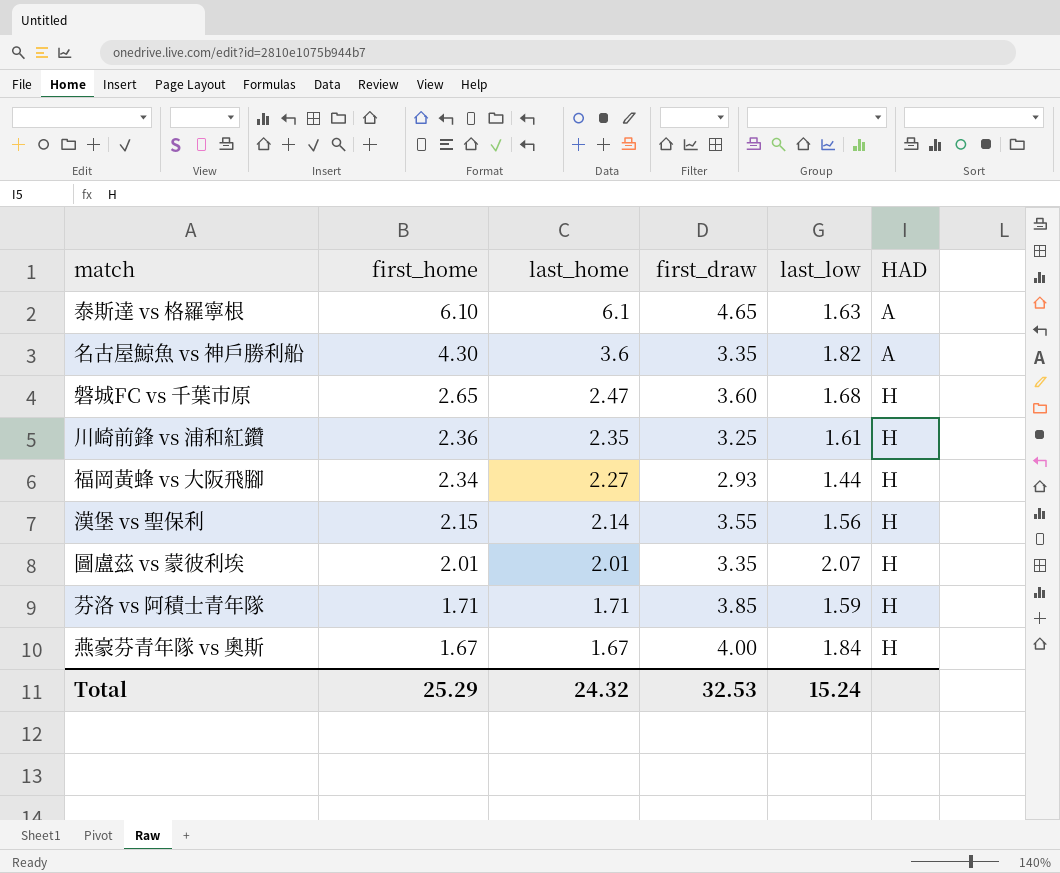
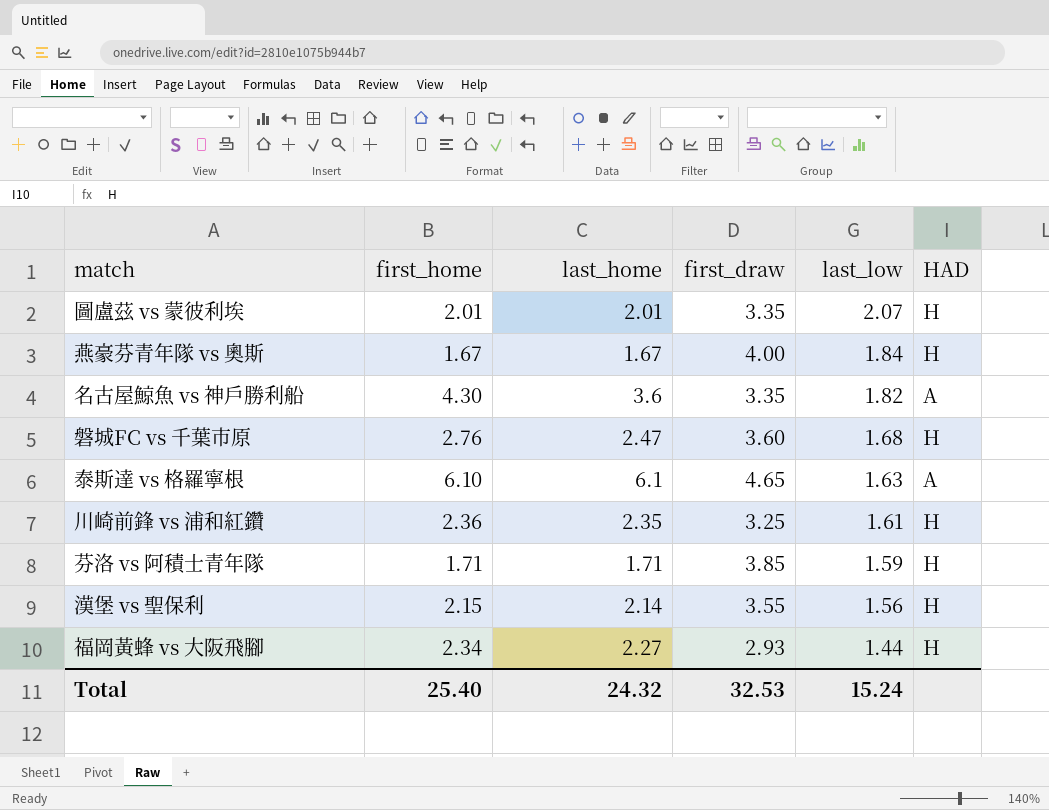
row order: first_home descending -> last_low descending
磐城FC vs 千葉市原 | first_home: 2.65 -> 2.76
Total | first_home: 25.29 -> 25.40

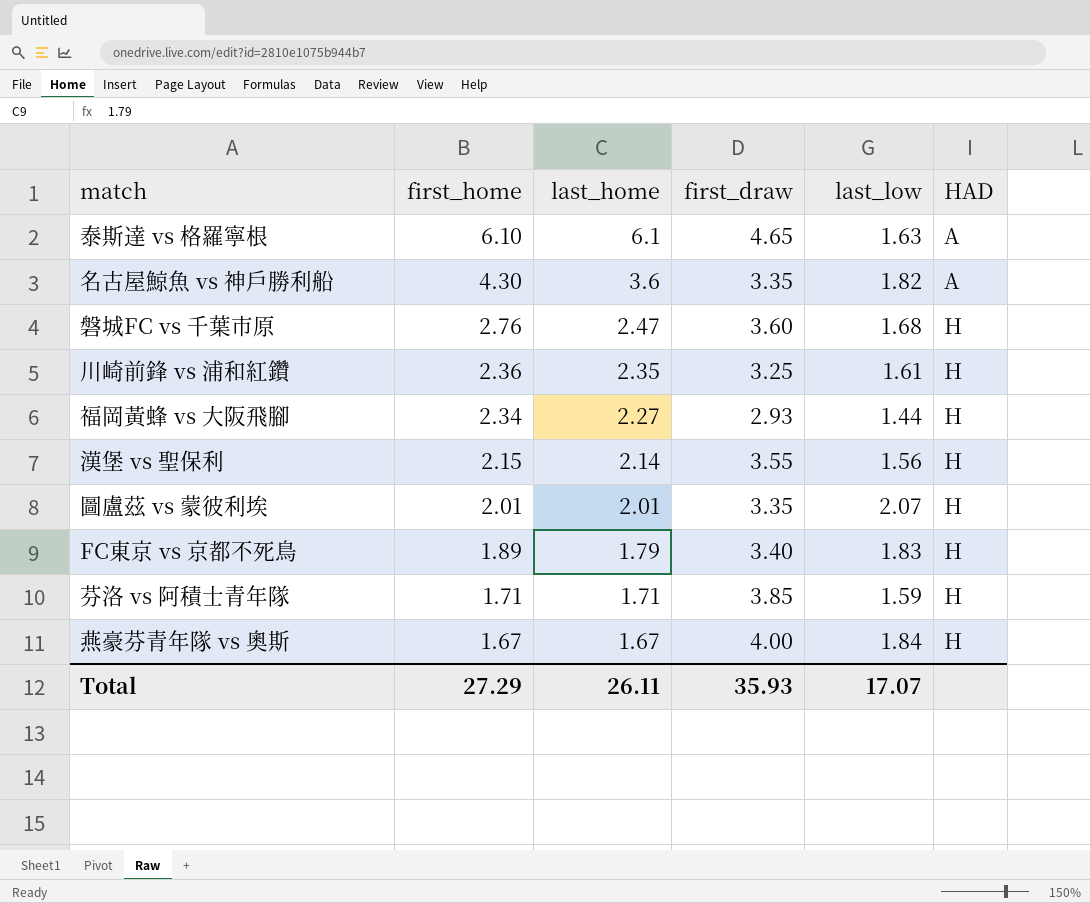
row order: last_low descending -> first_home descending
row FC東京 vs 京都不死鳥: none -> 1.89 | 1.79 | 3.40 | 1.83 | H
Total | first_home: 25.40 -> 27.29
Total | last_home: 24.32 -> 26.11
Total | first_draw: 32.53 -> 35.93
Total | last_low: 15.24 -> 17.07

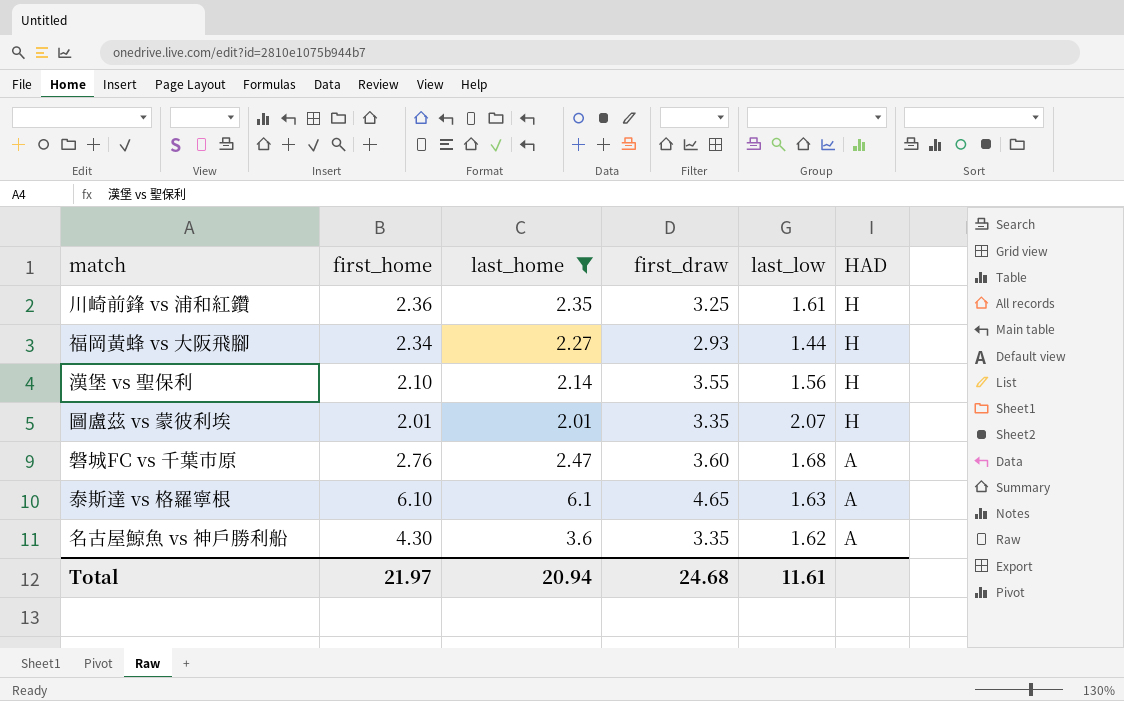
filter: none -> last_home >= 2.01
row order: first_home descending -> HAD descending
漢堡 vs 聖保利 | first_home: 2.15 -> 2.10
磐城FC vs 千葉市原 | HAD: H -> A
名古屋鯨魚 vs 神戶勝利船 | last_low: 1.82 -> 1.62
Total | first_home: 27.29 -> 21.97
Total | last_home: 26.11 -> 20.94
Total | first_draw: 35.93 -> 24.68
Total | last_low: 17.07 -> 11.61

